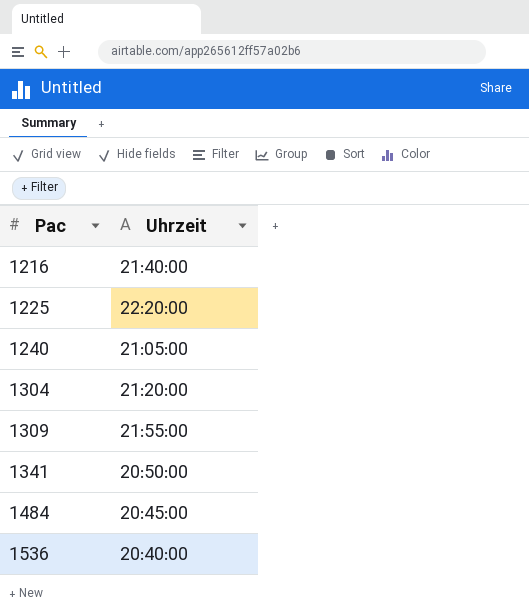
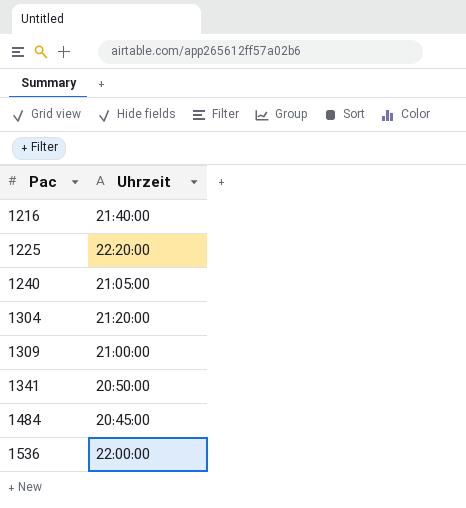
1309 | Uhrzeit: 21:55:00 -> 21:00:00
1536 | Uhrzeit: 20:40:00 -> 22:00:00

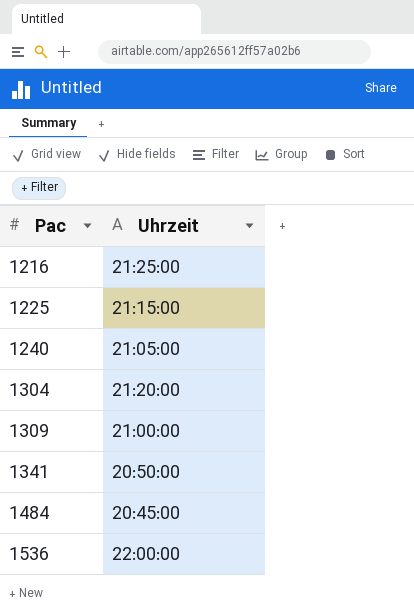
1216 | Uhrzeit: 21:40:00 -> 21:25:00
1225 | Uhrzeit: 22:20:00 -> 21:15:00

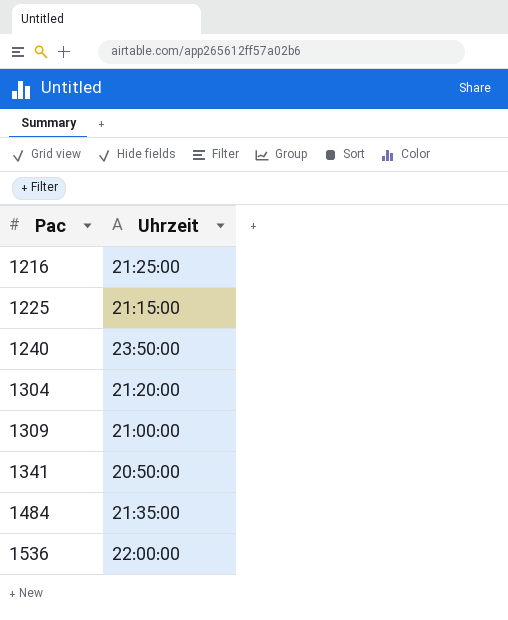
1240 | Uhrzeit: 21:05:00 -> 23:50:00
1484 | Uhrzeit: 20:45:00 -> 21:35:00

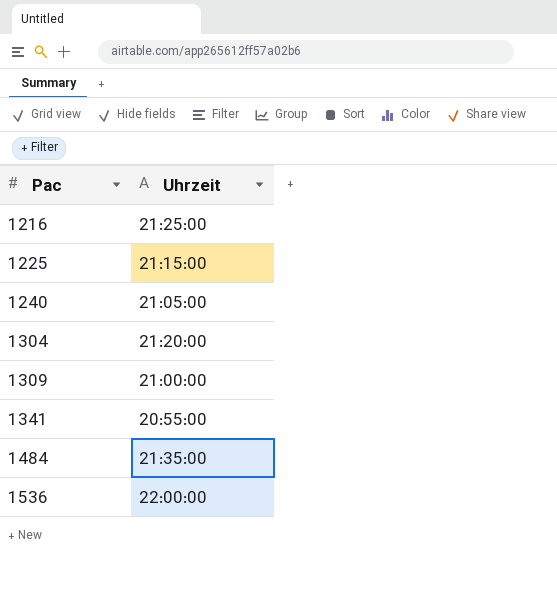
1240 | Uhrzeit: 23:50:00 -> 21:05:00
1341 | Uhrzeit: 20:50:00 -> 20:55:00

